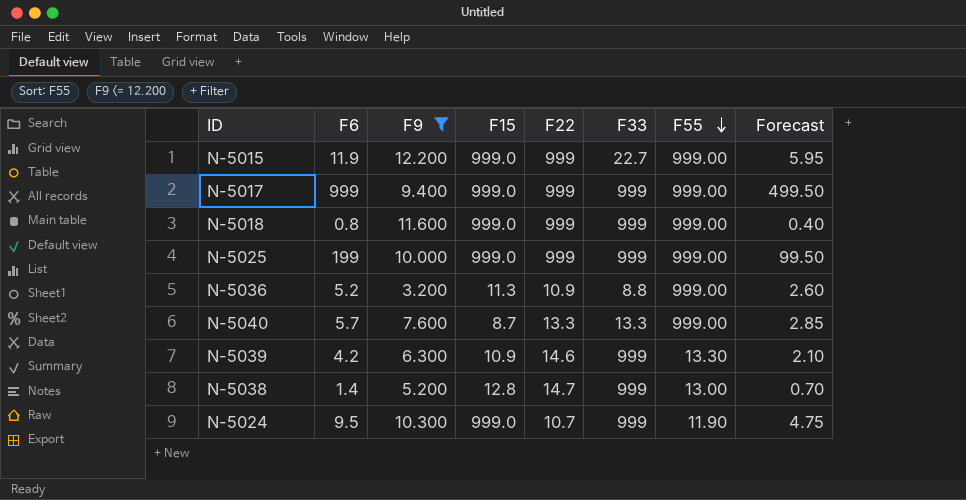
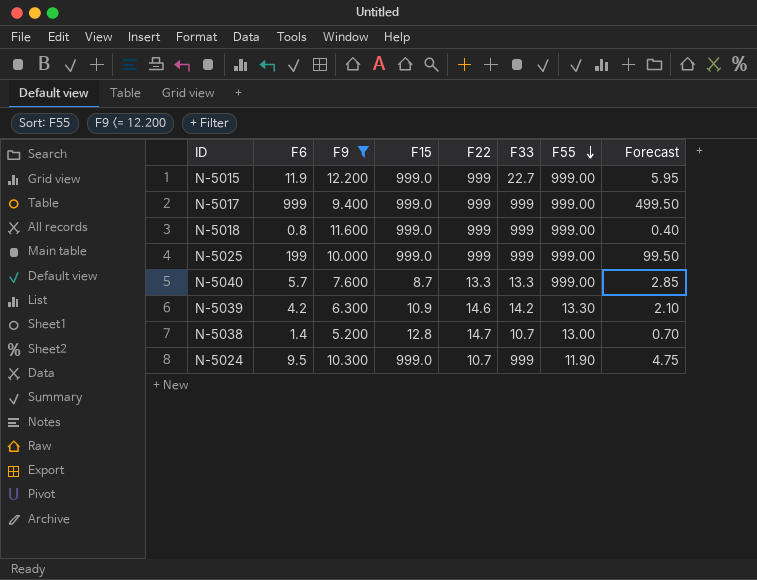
row N-5036: 5.2 | 3.200 | 11.3 | 10.9 | 8.8 | 999.00 | 2.60 -> none
N-5039 | F33: 999 -> 14.2
N-5038 | F33: 999 -> 10.7

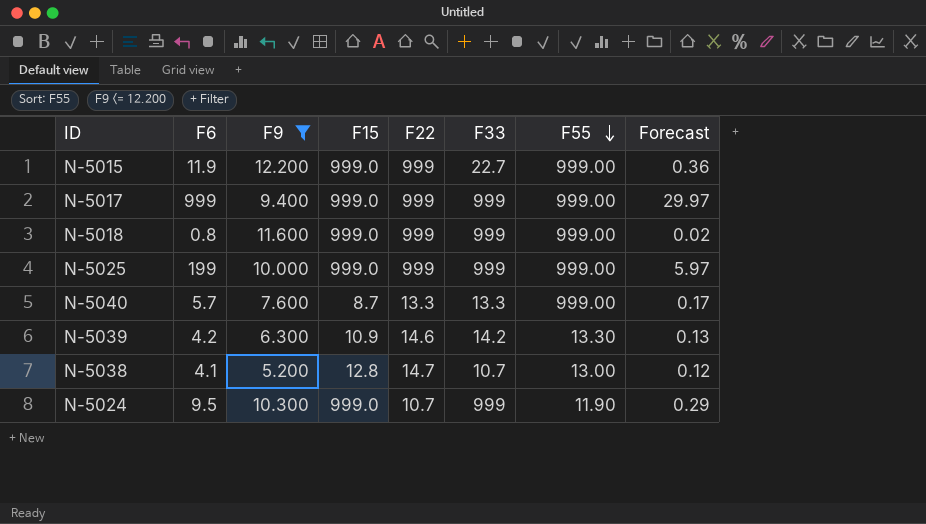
column Forecast | formula: [F6] * 0.5 -> [F6] * 0.03
N-5038 | F6: 1.4 -> 4.1

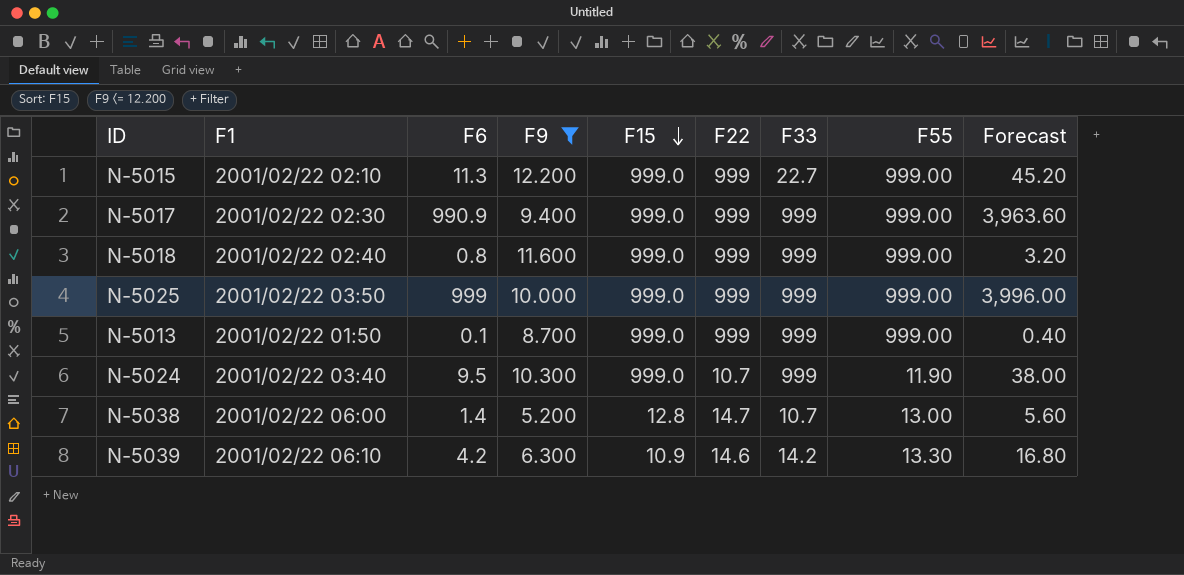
row order: F55 descending -> F15 descending
column F1 | position: none -> 2
column Forecast | formula: [F6] * 0.03 -> [F6] * 4
row N-5040: 5.7 | 7.600 | 8.7 | 13.3 | 13.3 | 999.00 | 0.17 -> none
N-5015 | F6: 11.9 -> 11.3
N-5017 | F6: 999 -> 990.9
N-5025 | F6: 199 -> 999
row N-5013: none -> 2001/02/22 01:50 | 0.1 | 8.700 | 999.0 | 999 | 999 | 999.00 | 0.40
N-5038 | F6: 4.1 -> 1.4

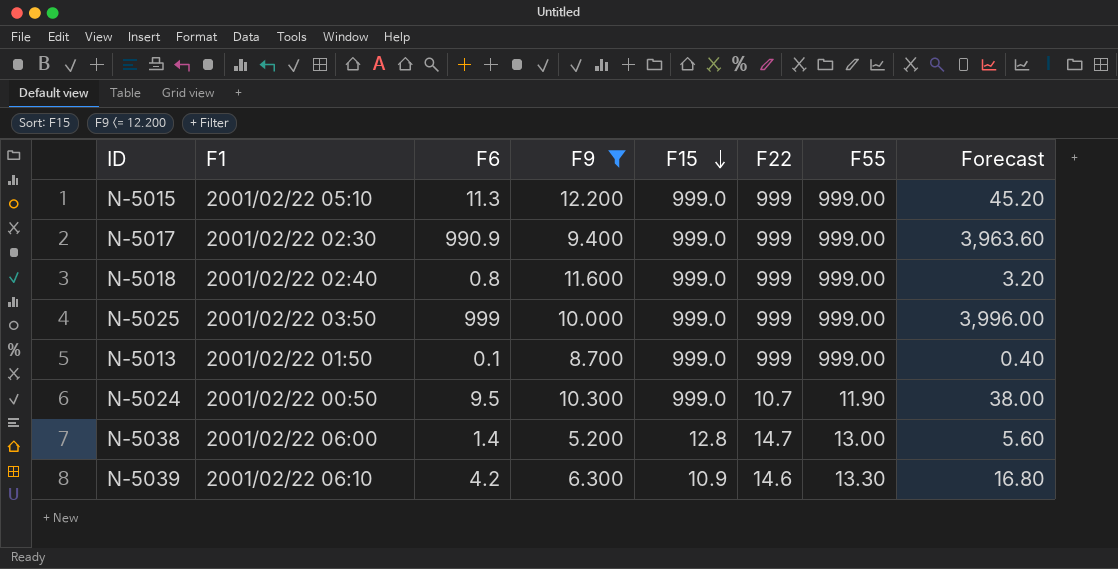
column F33 | position: 7 -> none
N-5015 | F1: 2001/02/22 02:10 -> 2001/02/22 05:10
N-5024 | F1: 2001/02/22 03:40 -> 2001/02/22 00:50

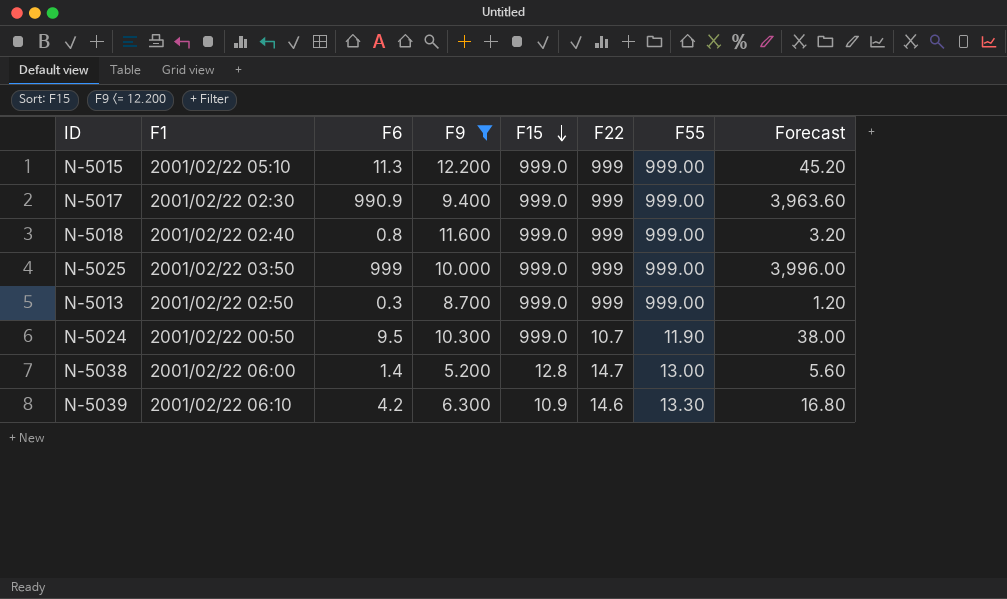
N-5013 | F1: 2001/02/22 01:50 -> 2001/02/22 02:50
N-5013 | F6: 0.1 -> 0.3
N-5013 | Forecast: 0.40 -> 1.20

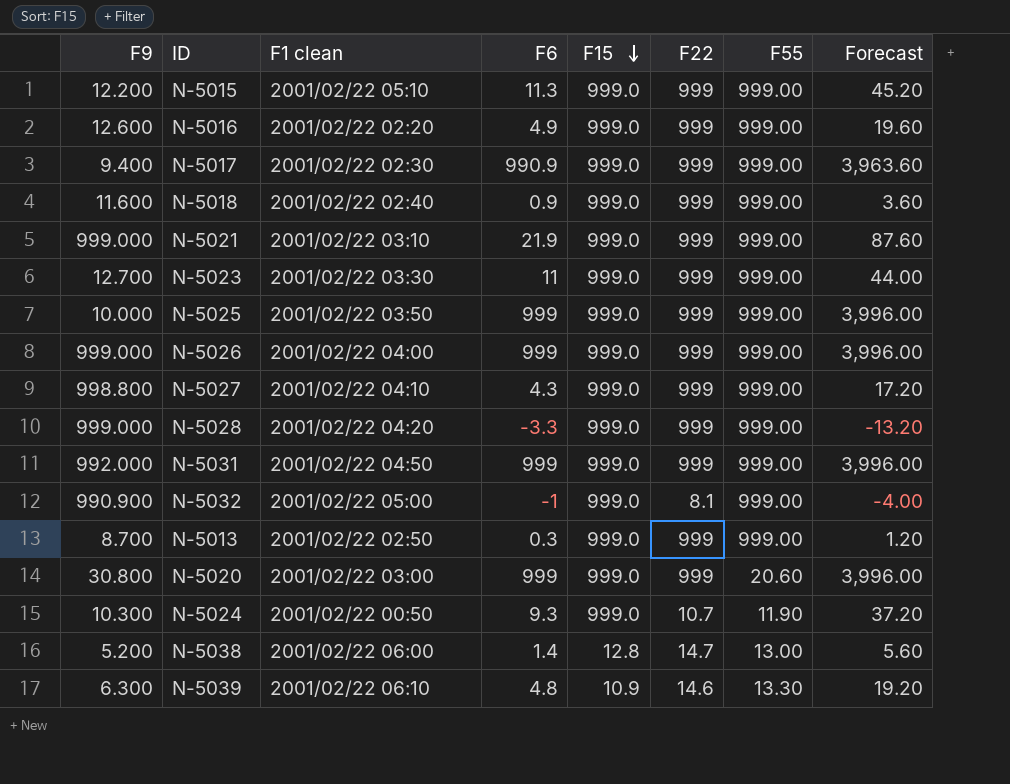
filter: F9 <= 12.200 -> none
column F9 | position: 4 -> 1
column name: F1 -> F1 clean
N-5018 | F6: 0.8 -> 0.9
N-5018 | Forecast: 3.20 -> 3.60
N-5024 | F6: 9.5 -> 9.3
N-5024 | Forecast: 38.00 -> 37.20
N-5039 | F6: 4.2 -> 4.8
N-5039 | Forecast: 16.80 -> 19.20

